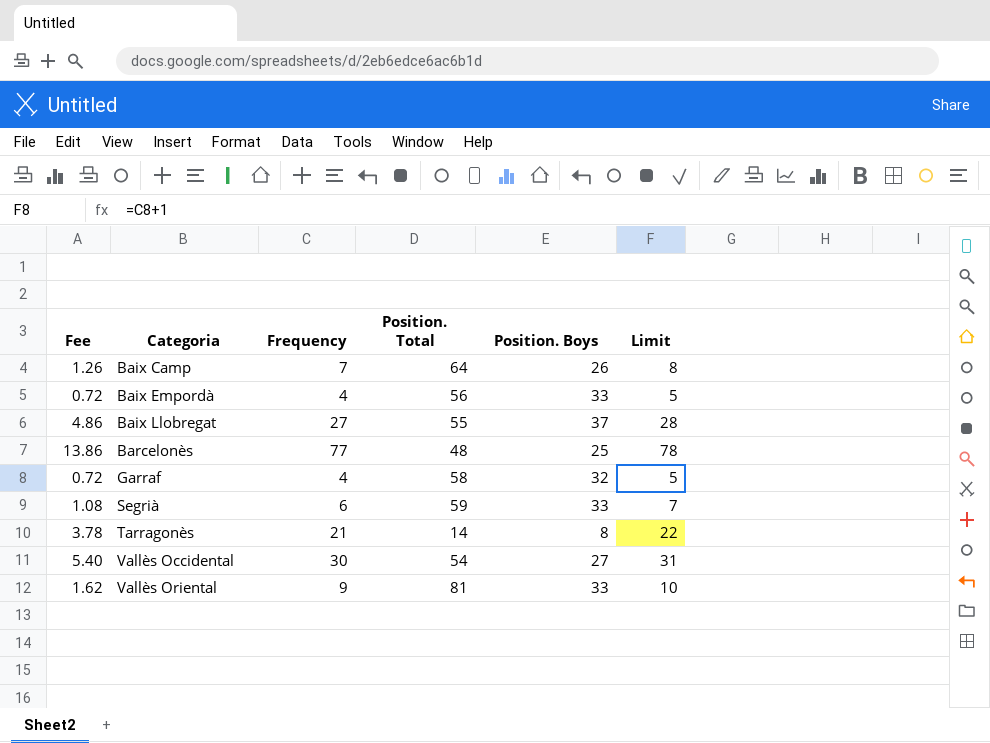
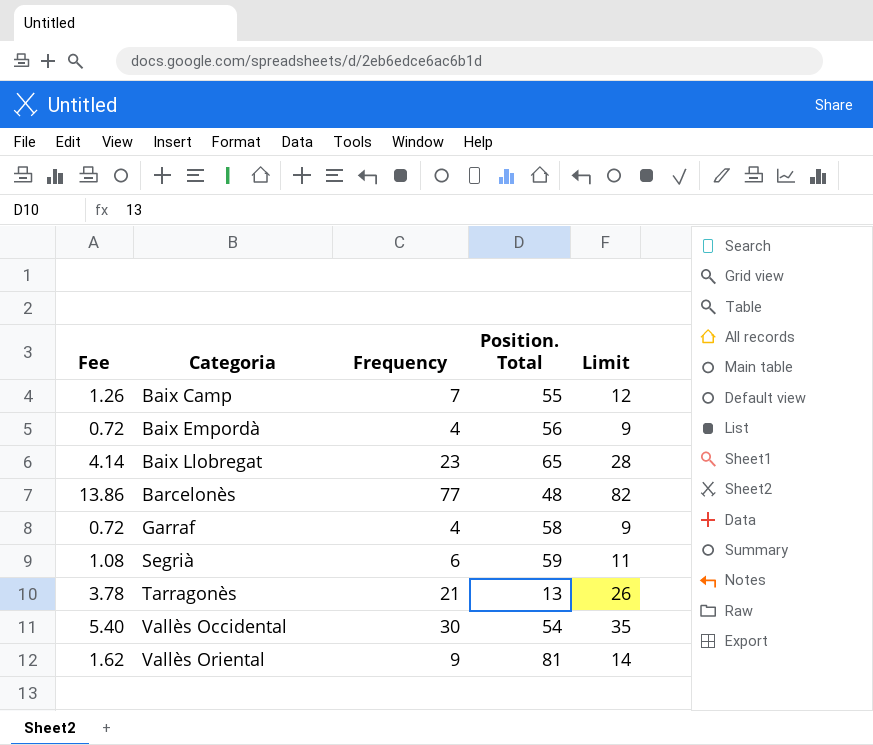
column Position. Boys | position: 5 -> none
column Limit | formula: [Frequency] + 1 -> [Frequency] + 5
Baix Camp | Position. Total: 64 -> 55
Baix Llobregat | Fee: 4.86 -> 4.14
Baix Llobregat | Frequency: 27 -> 23
Baix Llobregat | Position. Total: 55 -> 65
Tarragonès | Position. Total: 14 -> 13

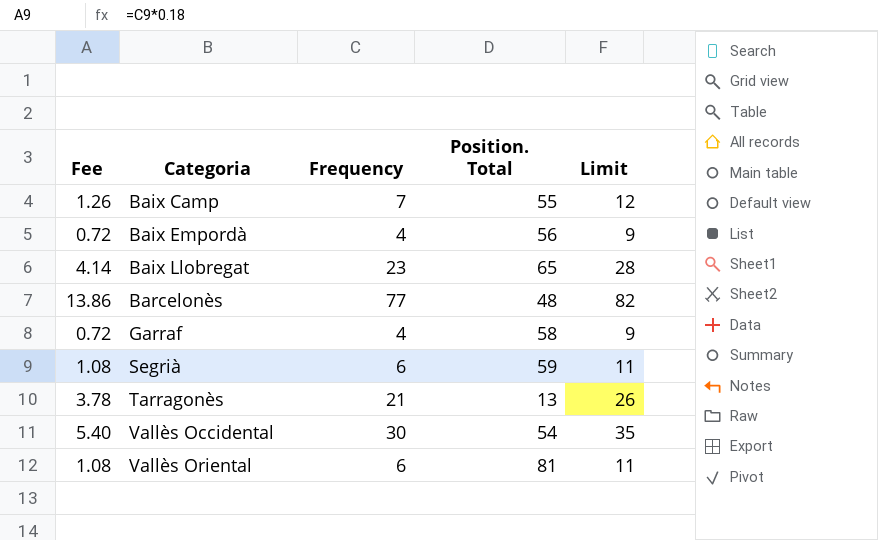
Vallès Oriental | Fee: 1.62 -> 1.08
Vallès Oriental | Frequency: 9 -> 6
Vallès Oriental | Limit: 14 -> 11

